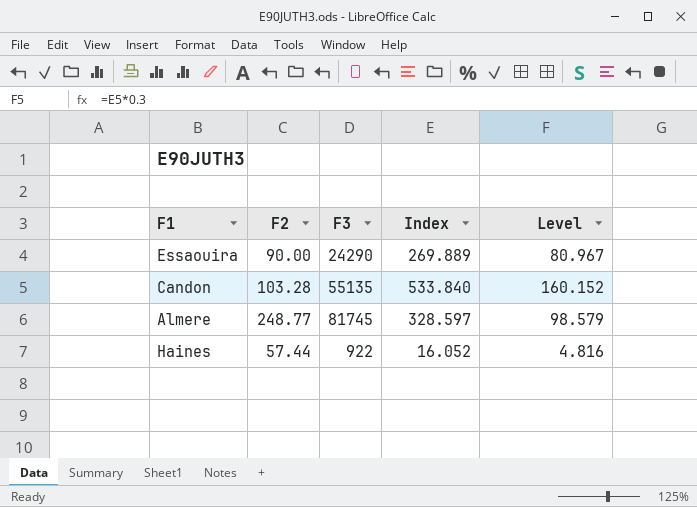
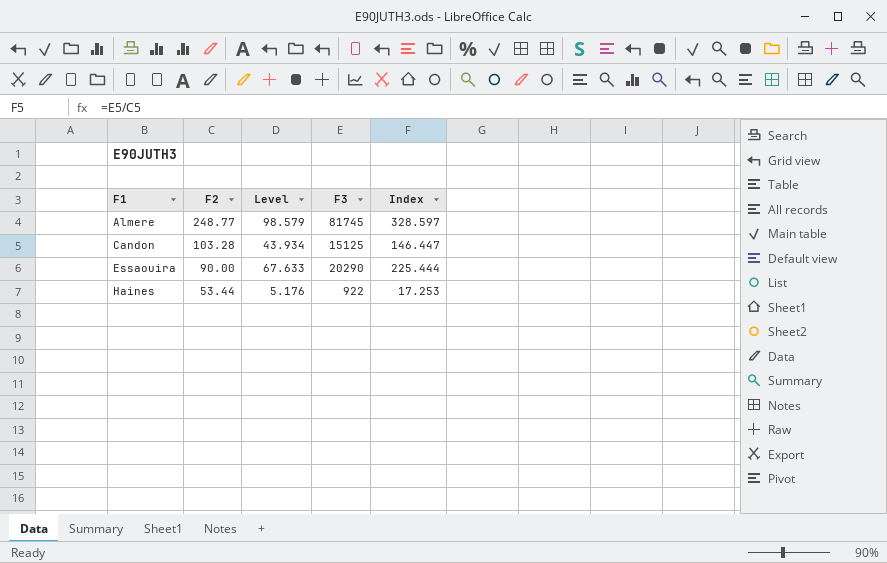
row order: none -> F1 ascending
column Level | position: 5 -> 3
Candon | Level: 160.152 -> 43.934
Candon | F3: 55135 -> 15125
Candon | Index: 533.840 -> 146.447
Essaouira | Level: 80.967 -> 67.633
Essaouira | F3: 24290 -> 20290
Essaouira | Index: 269.889 -> 225.444
Haines | F2: 57.44 -> 53.44
Haines | Level: 4.816 -> 5.176
Haines | Index: 16.052 -> 17.253

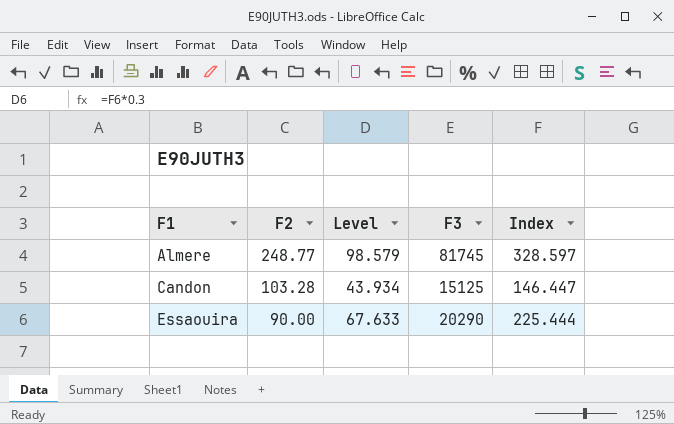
row Haines: 53.44 | 5.176 | 922 | 17.253 -> none

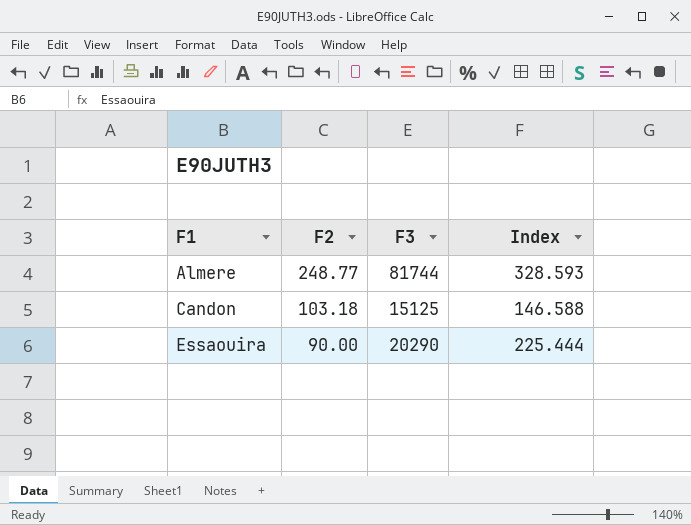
column Level | formula: [Index] * 0.3 -> none
Almere | F3: 81745 -> 81744
Almere | Index: 328.597 -> 328.593
Candon | F2: 103.28 -> 103.18
Candon | Index: 146.447 -> 146.588

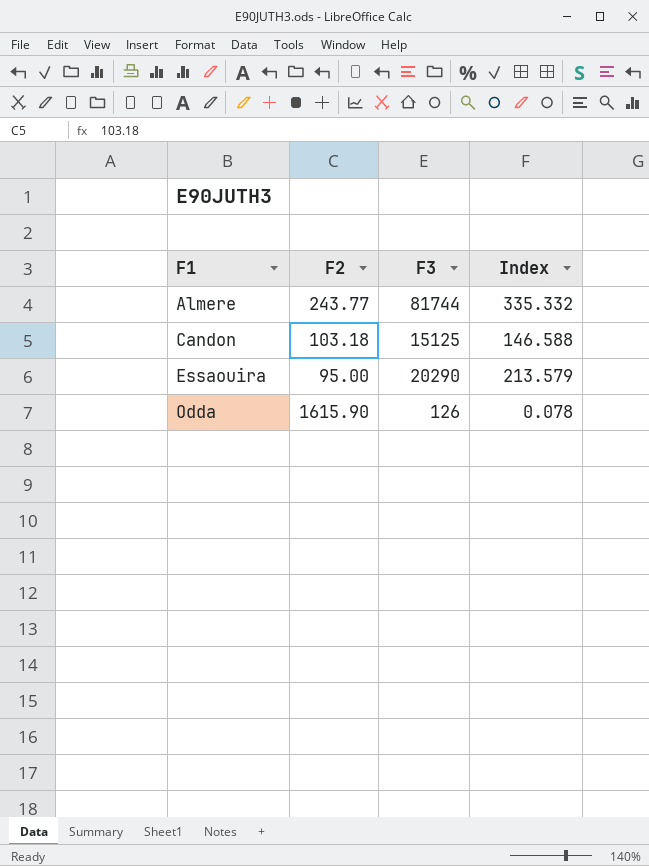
Almere | F2: 248.77 -> 243.77
Almere | Index: 328.593 -> 335.332
Essaouira | F2: 90.00 -> 95.00
Essaouira | Index: 225.444 -> 213.579
row Odda: none -> 1615.90 | 126 | 0.078

